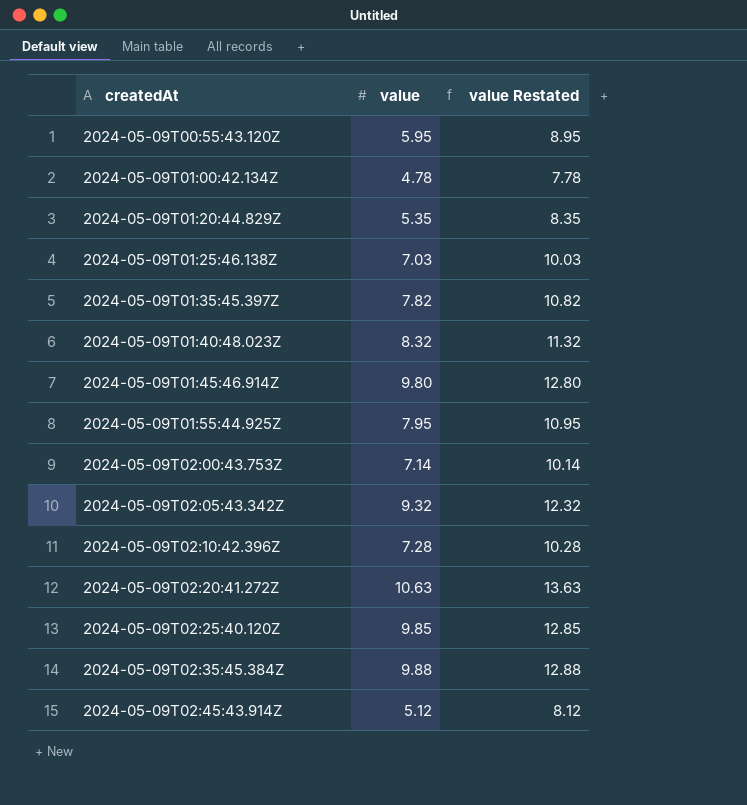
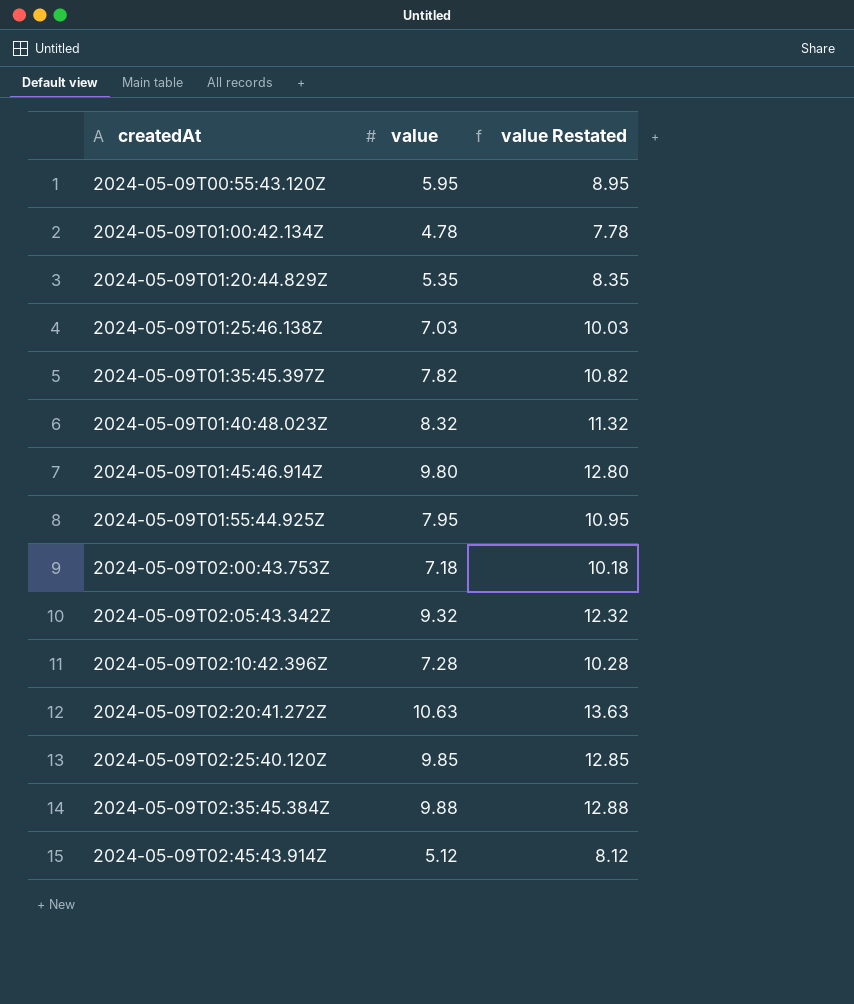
2024-05-09T02:00:43.753Z | value: 7.14 -> 7.18
2024-05-09T02:00:43.753Z | value Restated: 10.14 -> 10.18

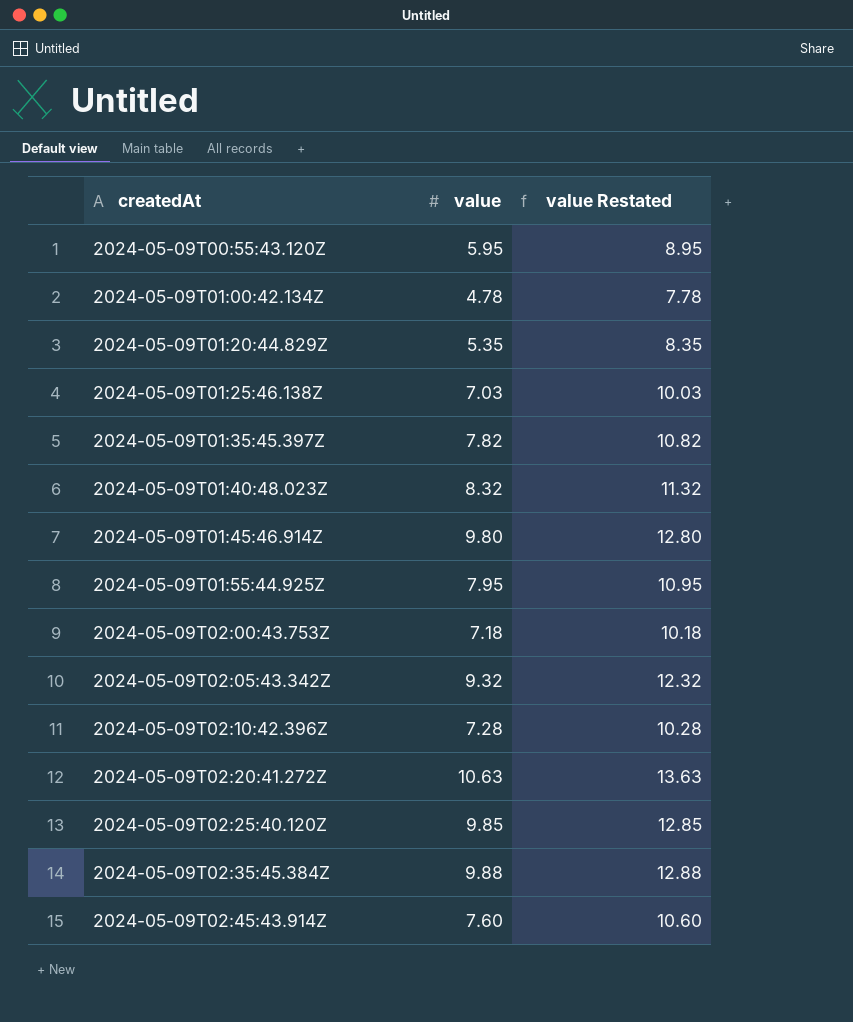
2024-05-09T02:45:43.914Z | value: 5.12 -> 7.60
2024-05-09T02:45:43.914Z | value Restated: 8.12 -> 10.60

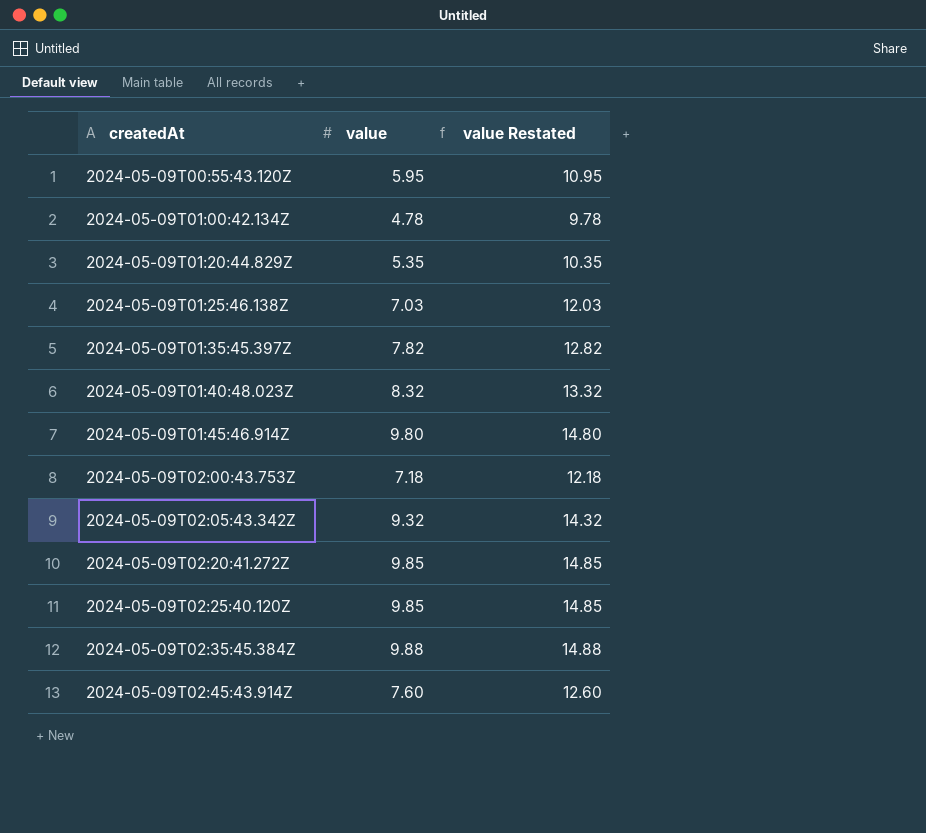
column value Restated | formula: [value] + 3 -> [value] + 5
row 2024-05-09T01:55:44.925Z: 7.95 | 10.95 -> none
row 2024-05-09T02:10:42.396Z: 7.28 | 10.28 -> none
2024-05-09T02:20:41.272Z | value: 10.63 -> 9.85

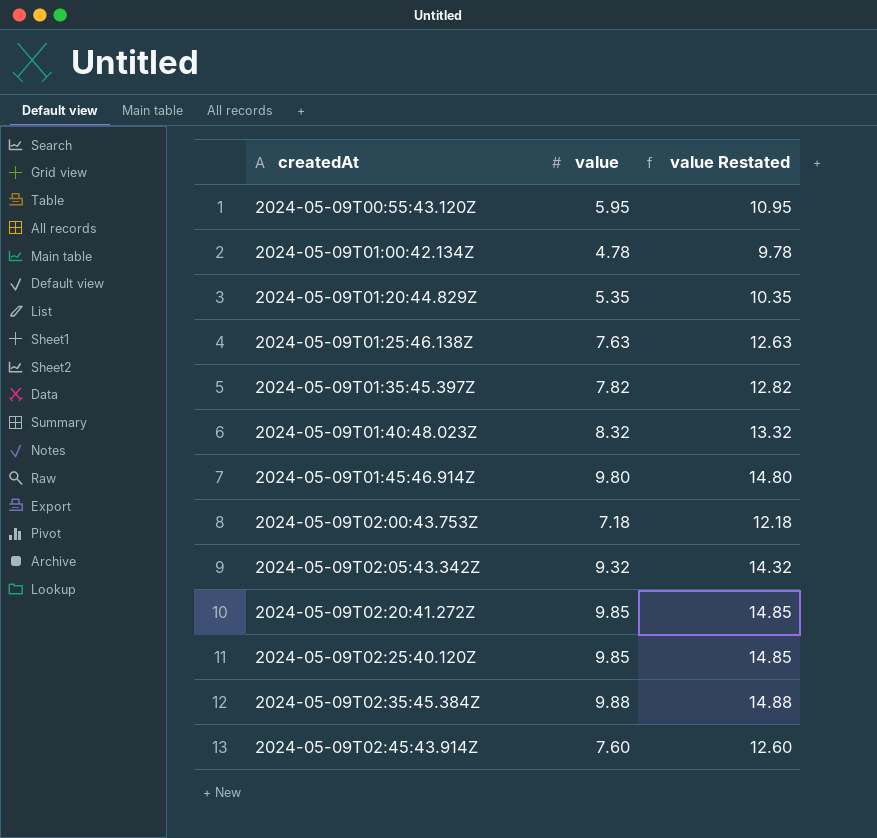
2024-05-09T01:25:46.138Z | value: 7.03 -> 7.63
2024-05-09T01:25:46.138Z | value Restated: 12.03 -> 12.63

